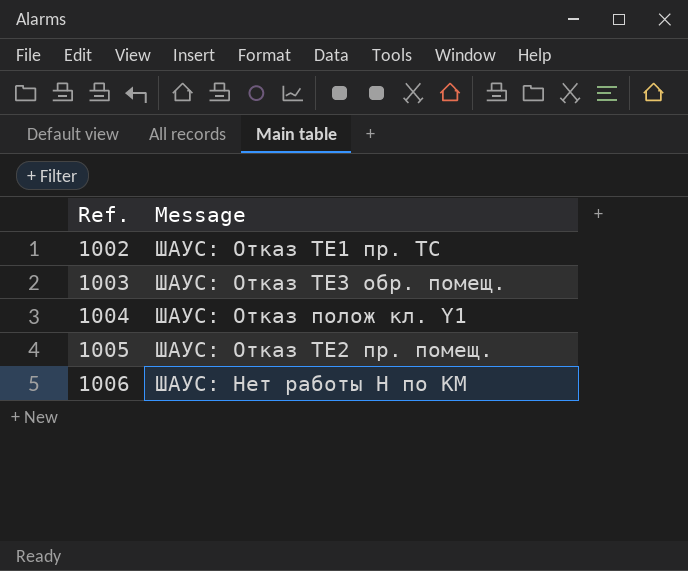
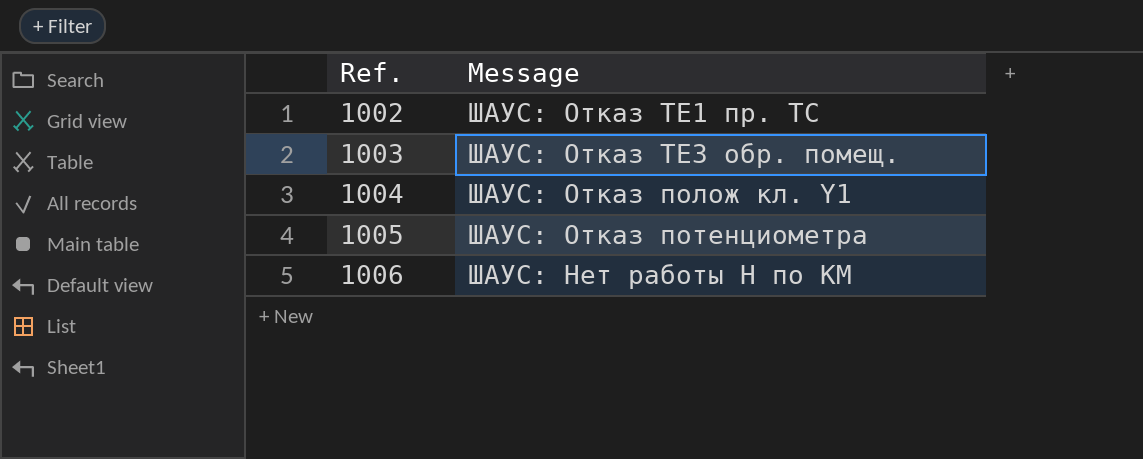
1005 | Message: ШАУС: Отказ ТЕ2 пр. помещ. -> ШАУС: Отказ потенциометра

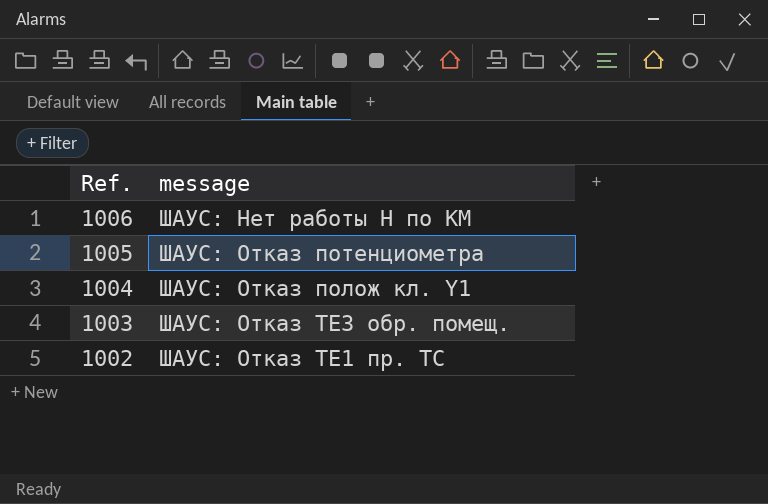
row order: Ref. ascending -> Ref. descending
column name: Message -> message

